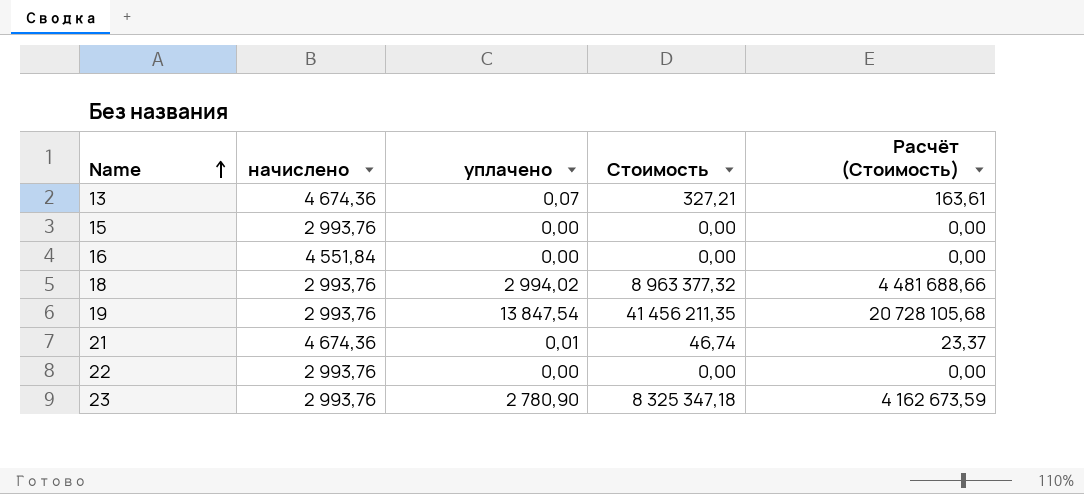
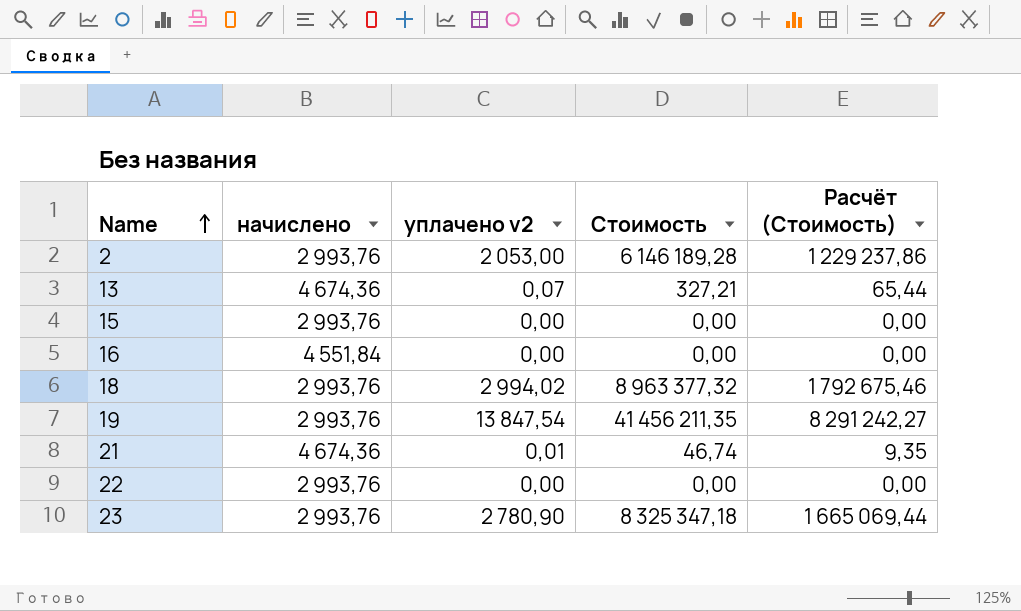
column name: уплачено -> уплачено v2
column Расчёт (Стоимость) | formula: [Стоимость] * 0,5 -> [Стоимость] * 0,2
row 2: none -> 2 993,76 | 2 053,00 | 6 146 189,28 | 1 229 237,86

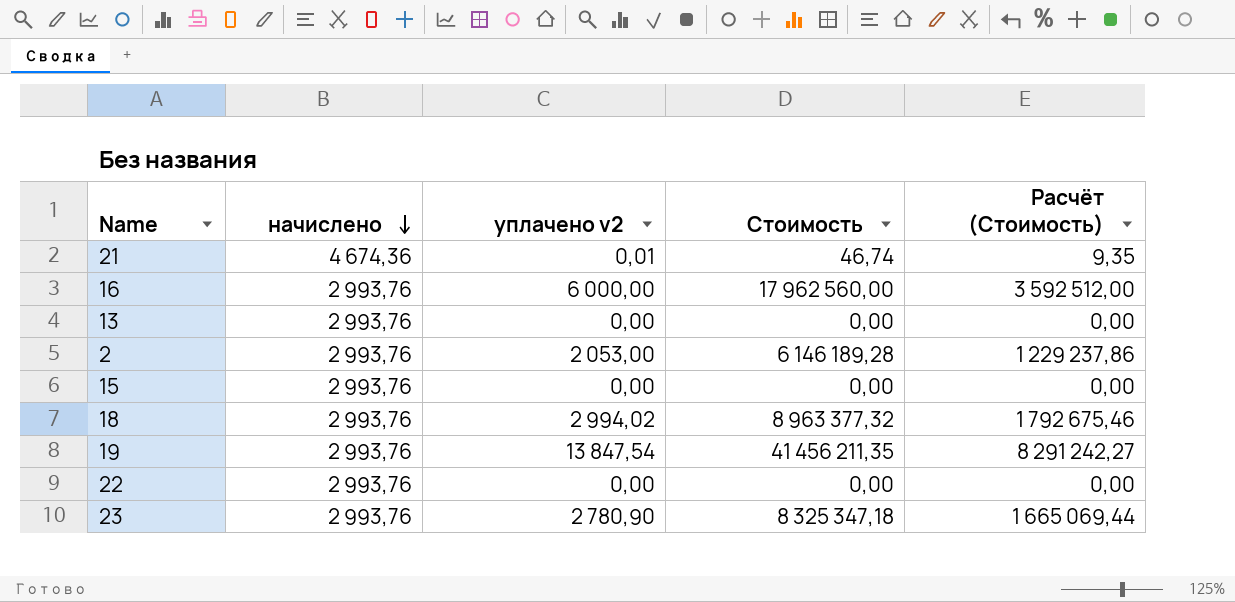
row order: Name ascending -> начислено descending
16 | начислено: 4 551,84 -> 2 993,76
16 | уплачено v2: 0,00 -> 6 000,00
16 | Стоимость: 0,00 -> 17 962 560,00
16 | Расчёт (Стоимость): 0,00 -> 3 592 512,00
13 | начислено: 4 674,36 -> 2 993,76
13 | уплачено v2: 0,07 -> 0,00
13 | Стоимость: 327,21 -> 0,00
13 | Расчёт (Стоимость): 65,44 -> 0,00

